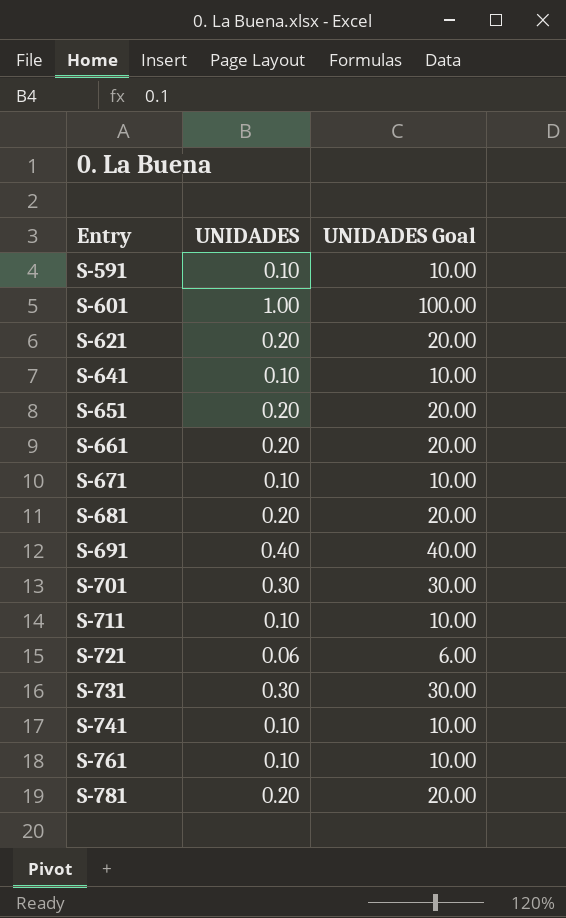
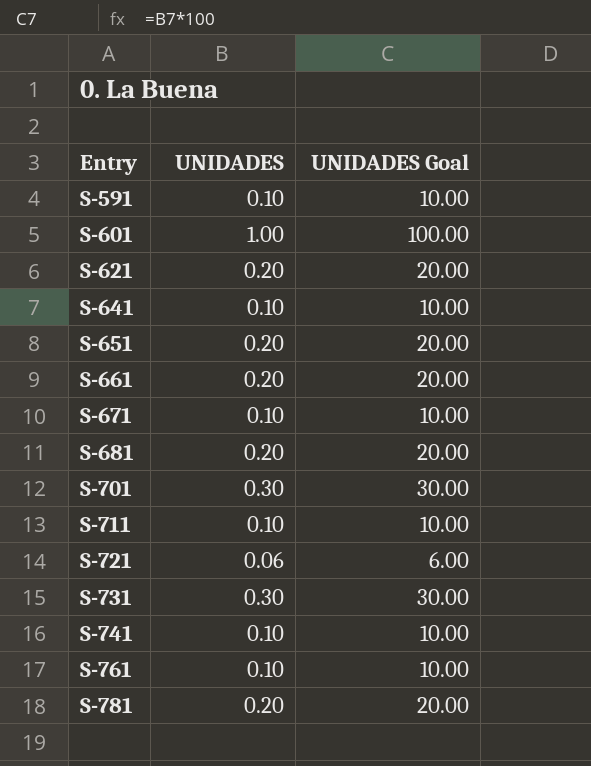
row S-691: 0.40 | 40.00 -> none

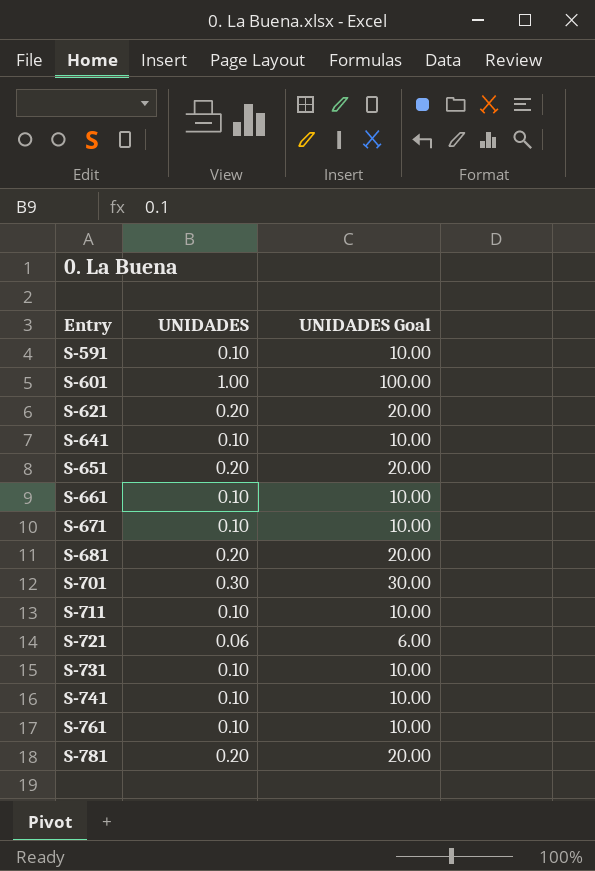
S-661 | UNIDADES: 0.20 -> 0.10
S-661 | UNIDADES Goal: 20.00 -> 10.00
S-731 | UNIDADES: 0.30 -> 0.10
S-731 | UNIDADES Goal: 30.00 -> 10.00

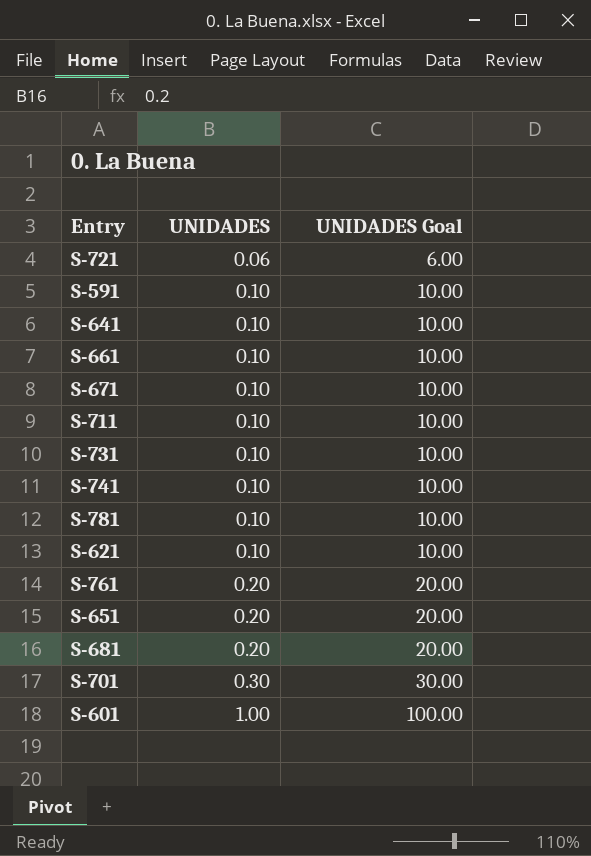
row order: Entry ascending -> UNIDADES ascending
S-781 | UNIDADES: 0.20 -> 0.10
S-781 | UNIDADES Goal: 20.00 -> 10.00
S-621 | UNIDADES: 0.20 -> 0.10
S-621 | UNIDADES Goal: 20.00 -> 10.00
S-761 | UNIDADES: 0.10 -> 0.20
S-761 | UNIDADES Goal: 10.00 -> 20.00

